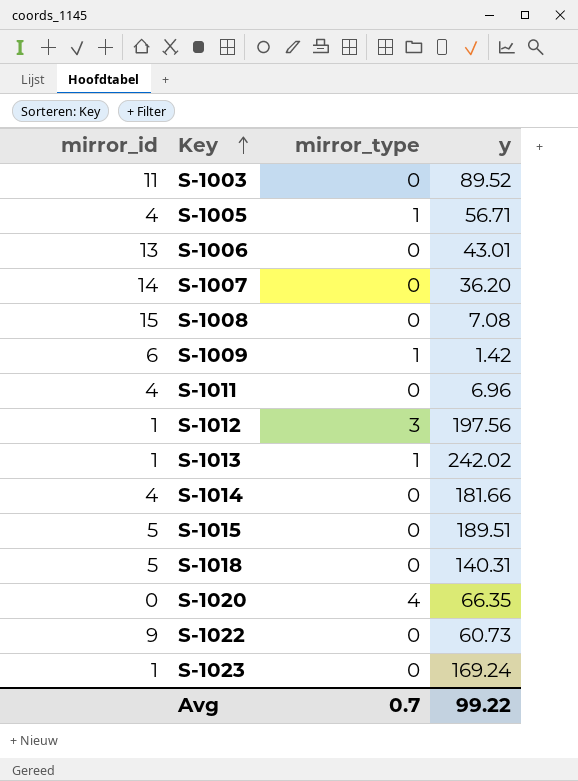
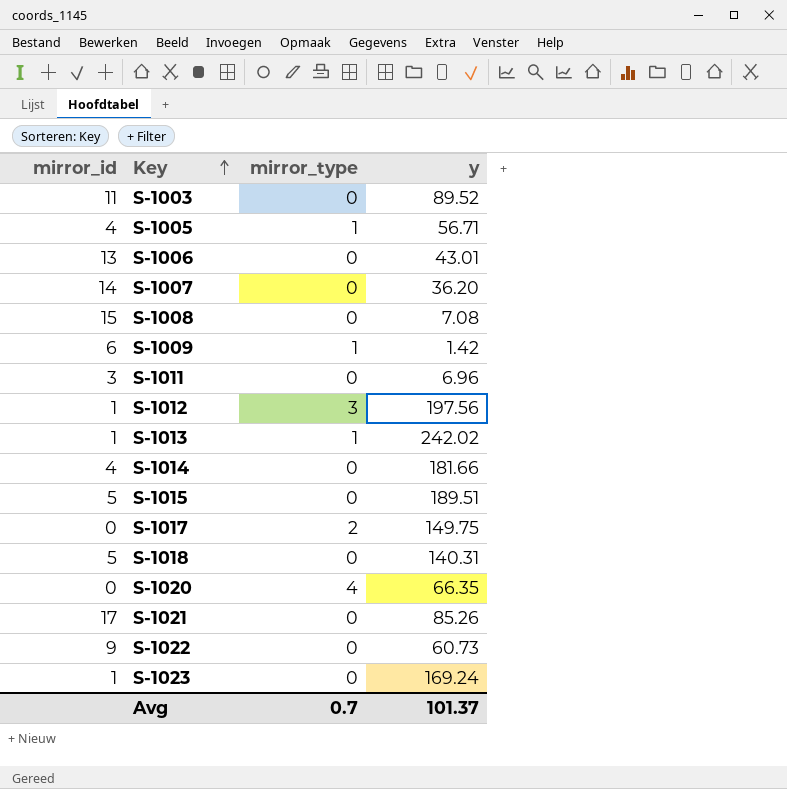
S-1011 | mirror_id: 4 -> 3
row S-1017: none -> 0 | 2 | 149.75
row S-1021: none -> 17 | 0 | 85.26
Avg | y: 99.22 -> 101.37

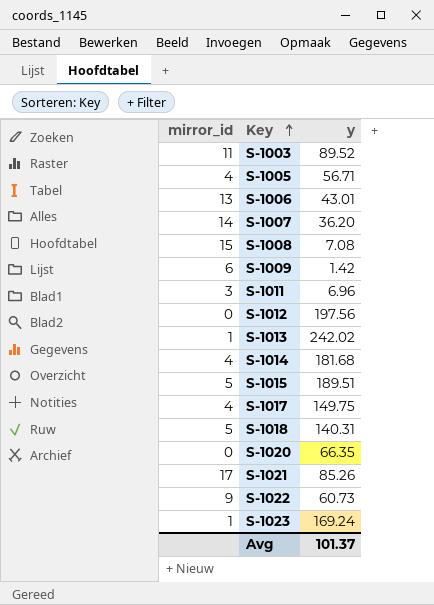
column mirror_type | position: 3 -> none
S-1012 | mirror_id: 1 -> 0
S-1014 | y: 181.66 -> 181.68
S-1017 | mirror_id: 0 -> 4

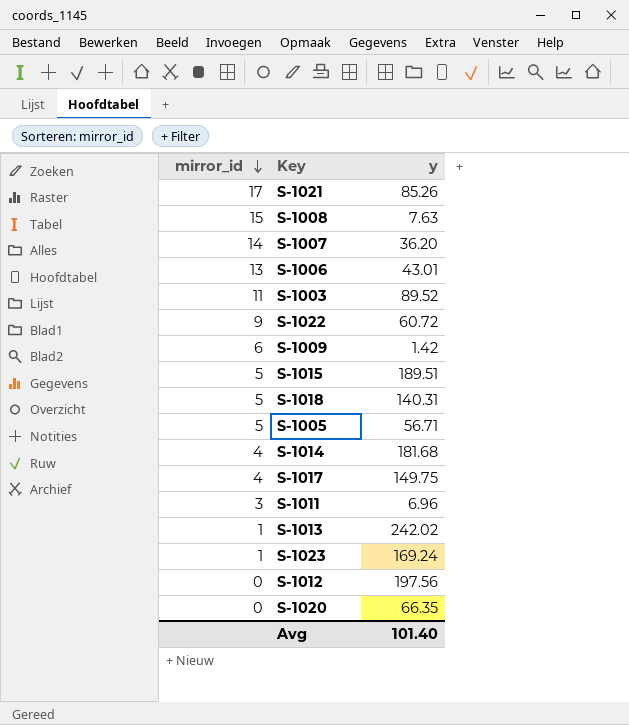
row order: Key ascending -> mirror_id descending
S-1008 | y: 7.08 -> 7.63
S-1022 | y: 60.73 -> 60.72
S-1005 | mirror_id: 4 -> 5
Avg | y: 101.37 -> 101.40

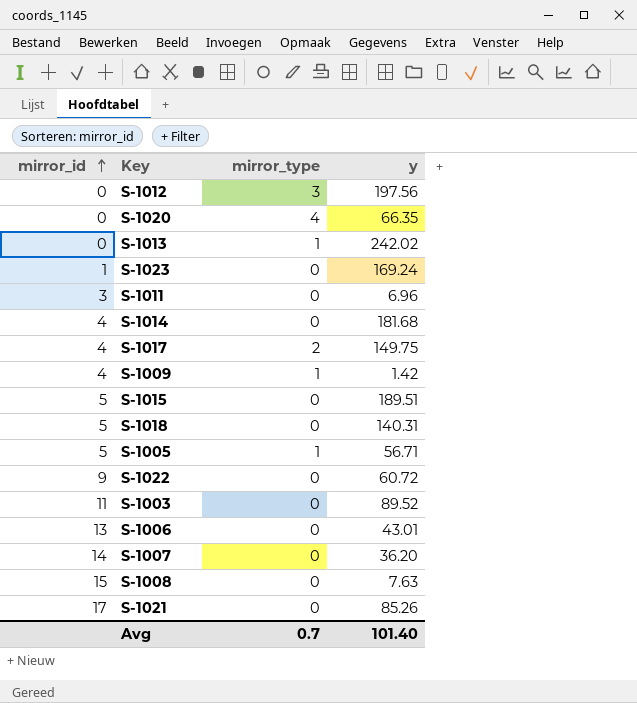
row order: mirror_id descending -> mirror_id ascending
column mirror_type | position: none -> 3
S-1013 | mirror_id: 1 -> 0
S-1009 | mirror_id: 6 -> 4

